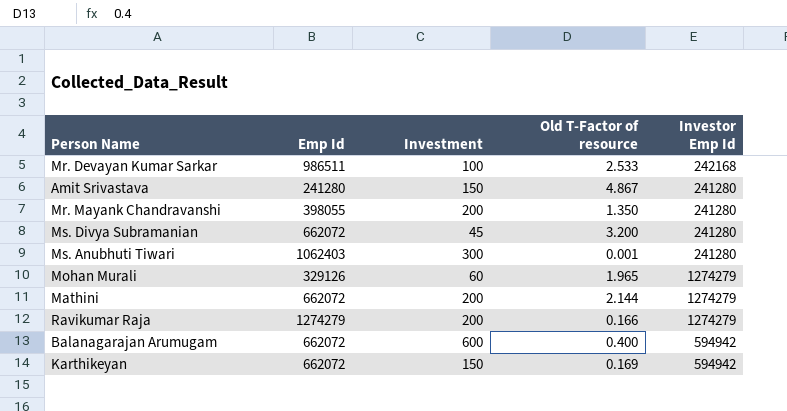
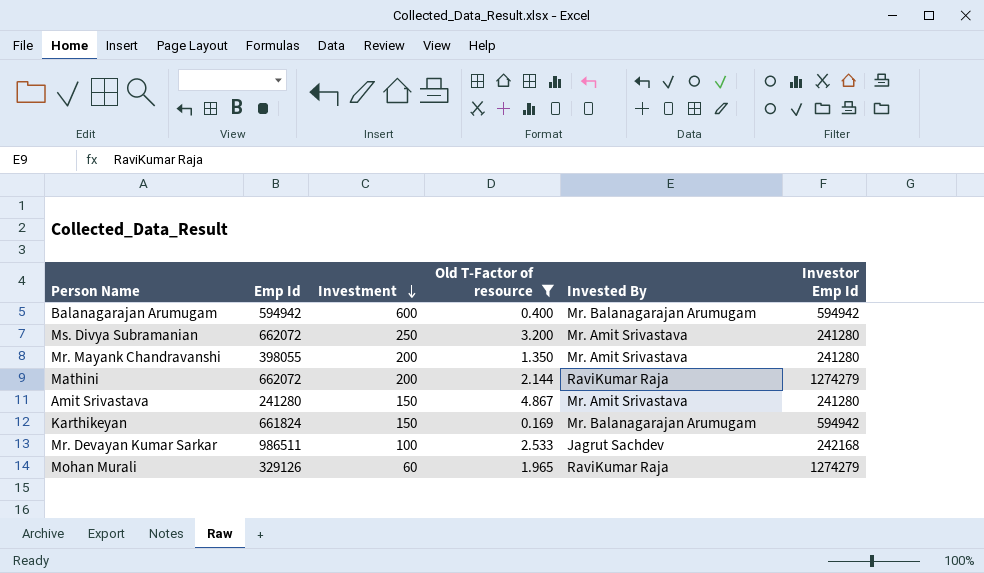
filter: none -> Old T-Factor of resource >= 0.169
row order: none -> Investment descending
column Invested By | position: none -> 5
Balanagarajan Arumugam | Emp Id: 662072 -> 594942
Ms. Divya Subramanian | Investment: 45 -> 250
Karthikeyan | Emp Id: 662072 -> 661824

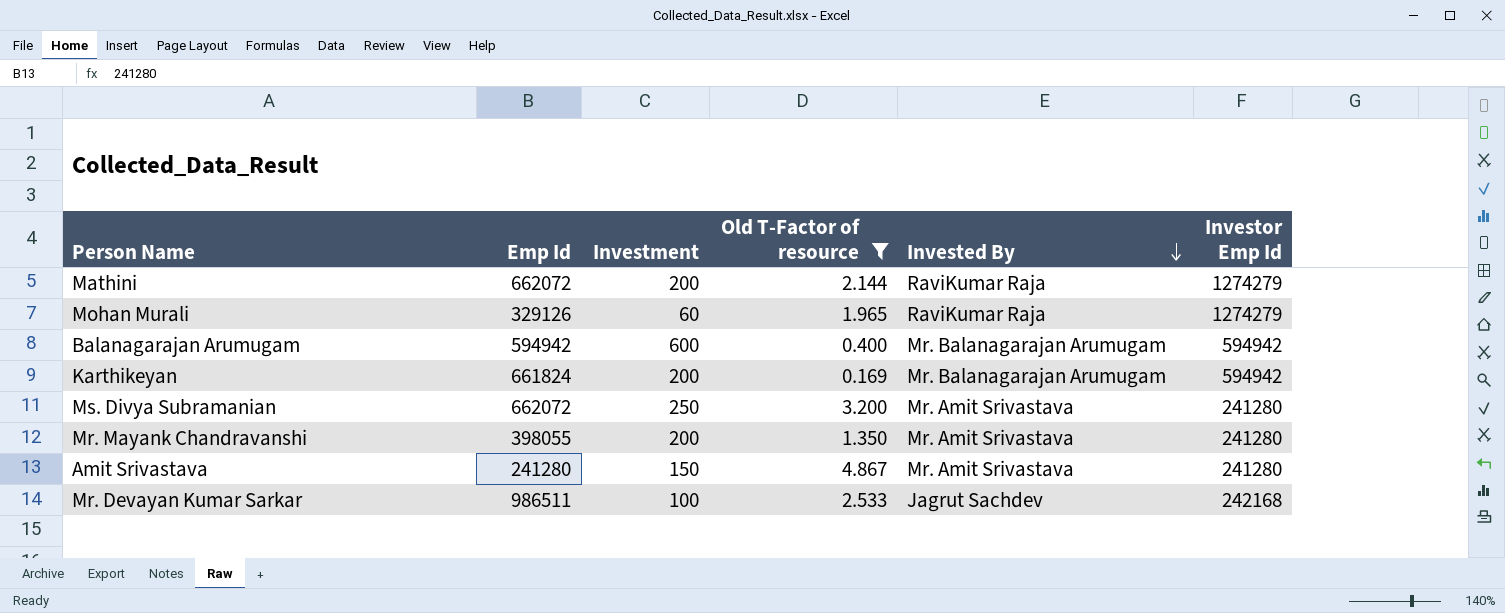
row order: Investment descending -> Invested By descending
Karthikeyan | Investment: 150 -> 200

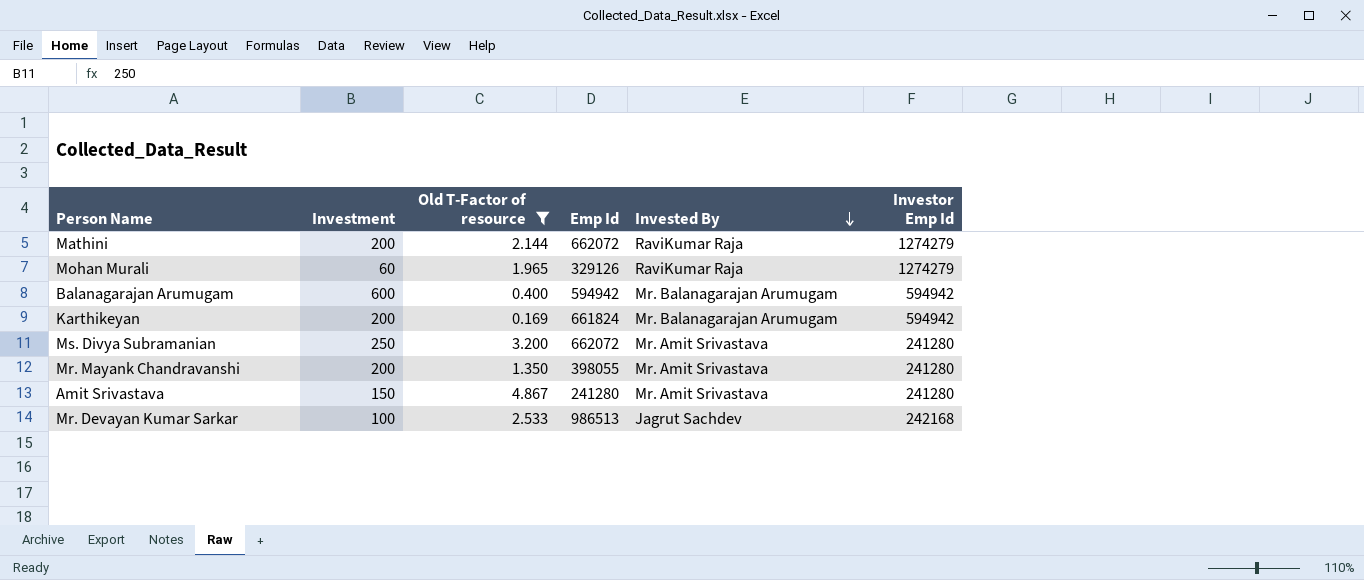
column Emp Id | position: 2 -> 4
Mr. Devayan Kumar Sarkar | Emp Id: 986511 -> 986513

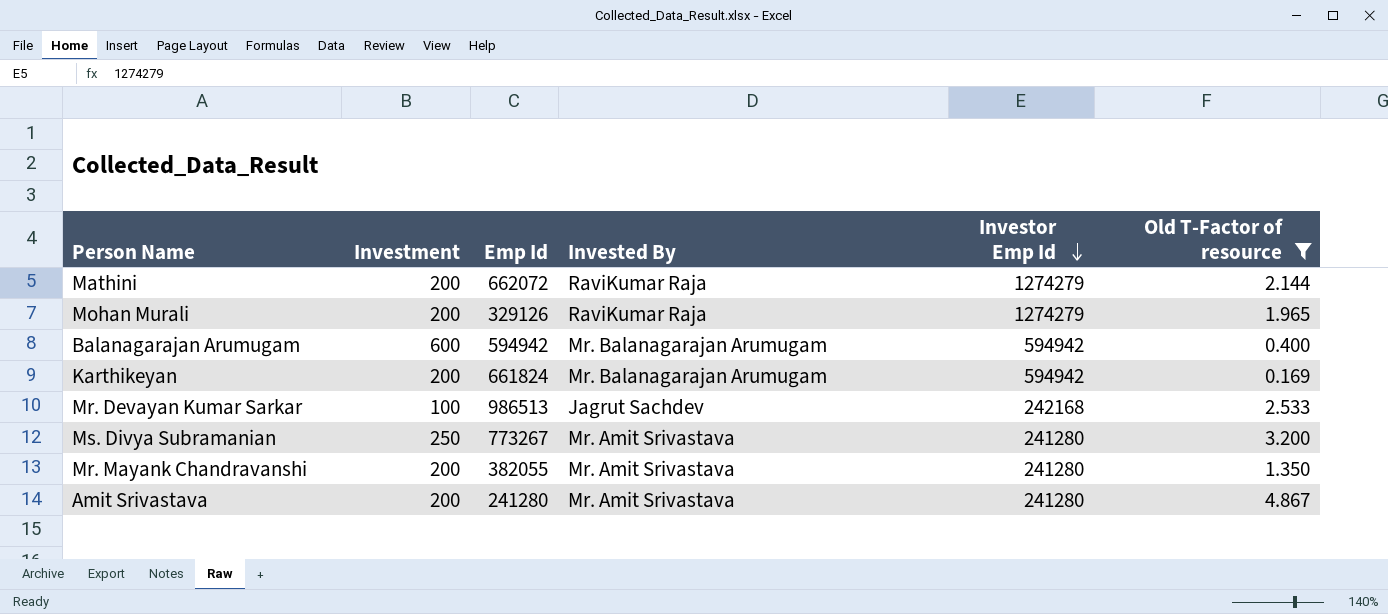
row order: Invested By descending -> Investor Emp Id descending
column Old T-Factor of resource | position: 3 -> 6
Mohan Murali | Investment: 60 -> 200
Ms. Divya Subramanian | Emp Id: 662072 -> 773267
Mr. Mayank Chandravanshi | Emp Id: 398055 -> 382055
Amit Srivastava | Investment: 150 -> 200

